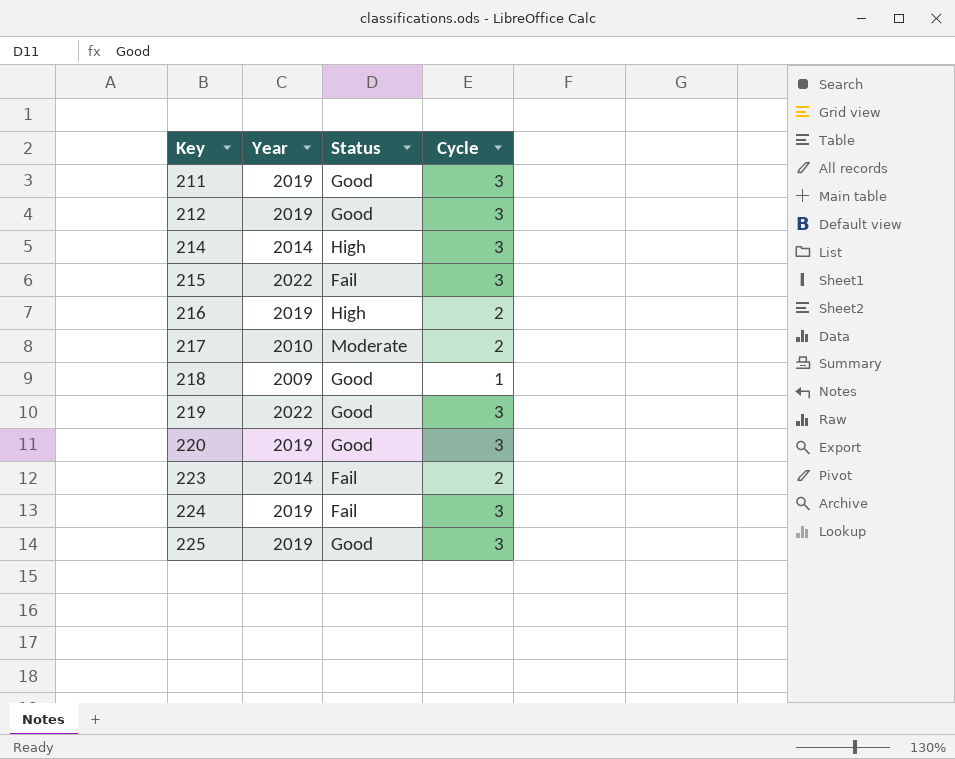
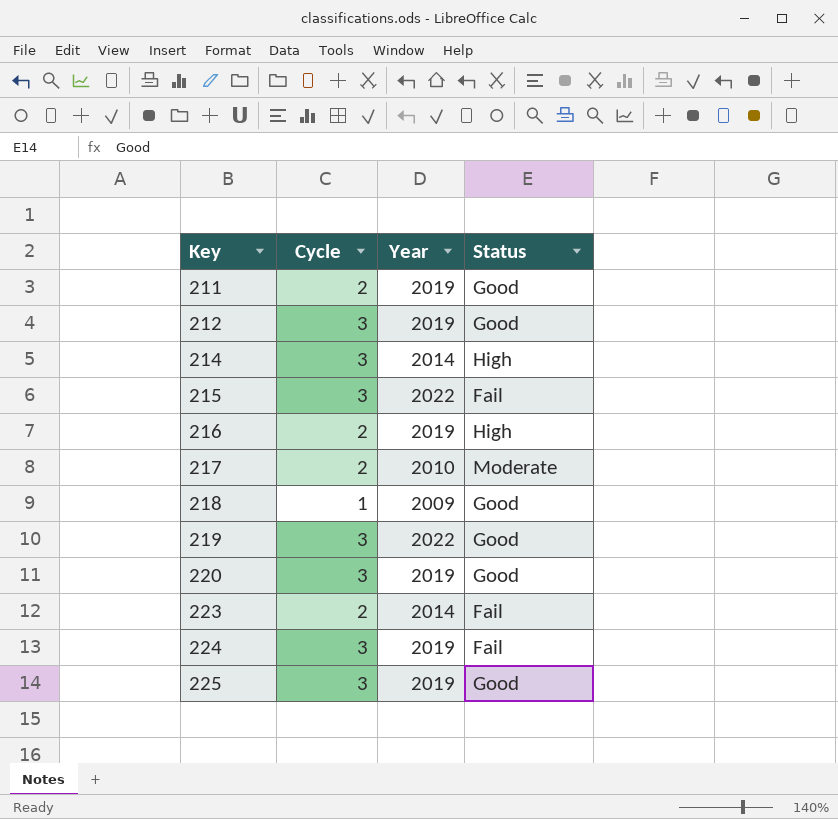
column Cycle | position: 4 -> 2
211 | Cycle: 3 -> 2

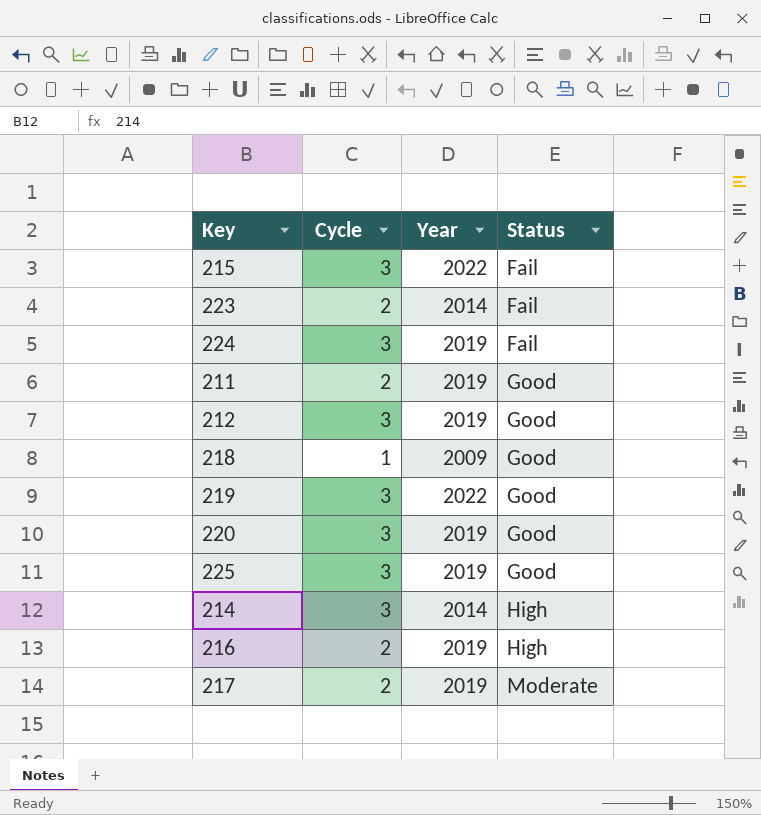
row order: Key ascending -> Status ascending
217 | Year: 2010 -> 2019

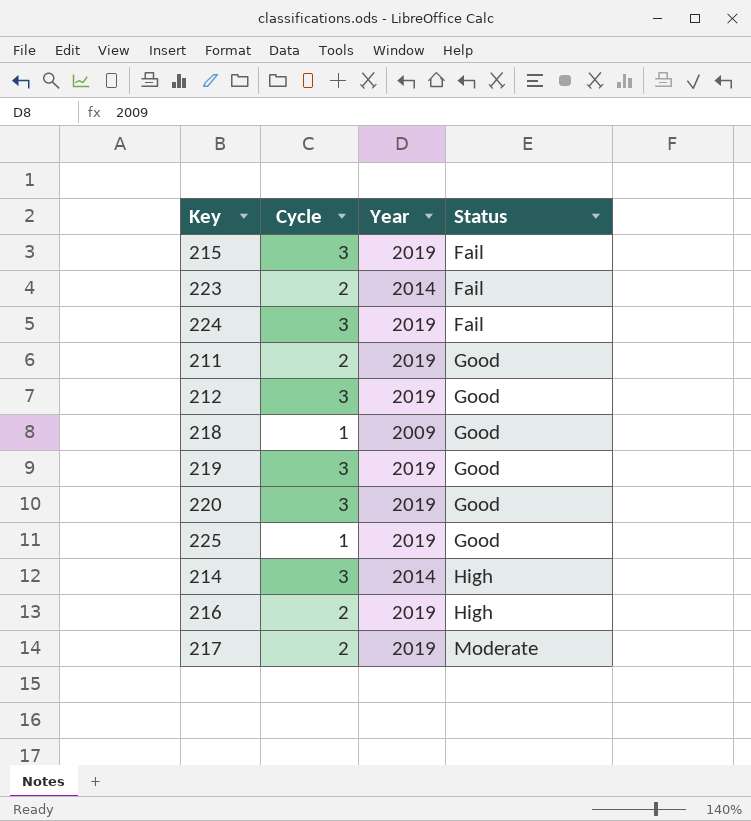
215 | Year: 2022 -> 2019
219 | Year: 2022 -> 2019
225 | Cycle: 3 -> 1

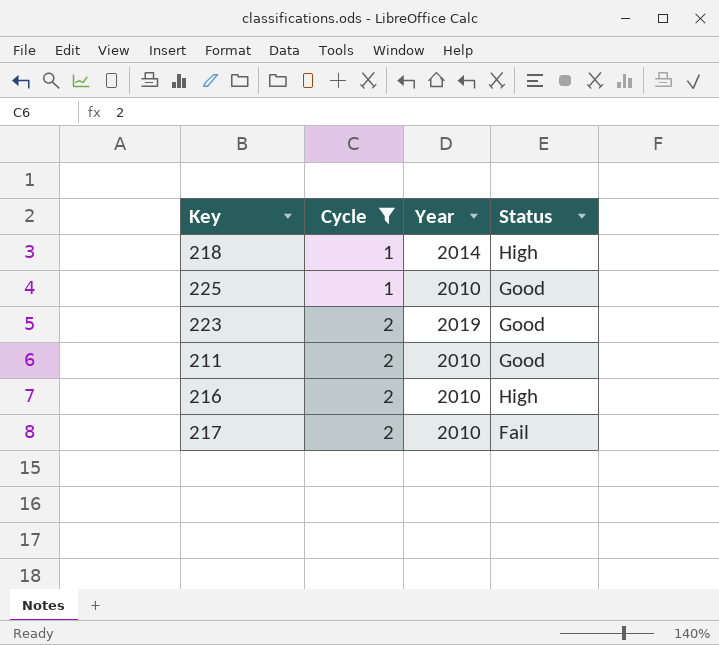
filter: none -> Cycle != 3
row order: Status ascending -> Cycle ascending
218 | Year: 2009 -> 2014
218 | Status: Good -> High
225 | Year: 2019 -> 2010
223 | Year: 2014 -> 2019
223 | Status: Fail -> Good
211 | Year: 2019 -> 2010
216 | Year: 2019 -> 2010
217 | Year: 2019 -> 2010
217 | Status: Moderate -> Fail

